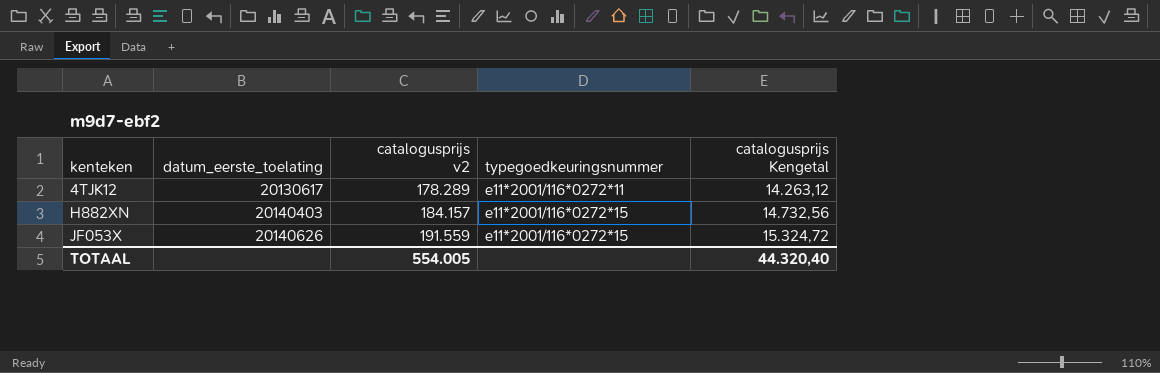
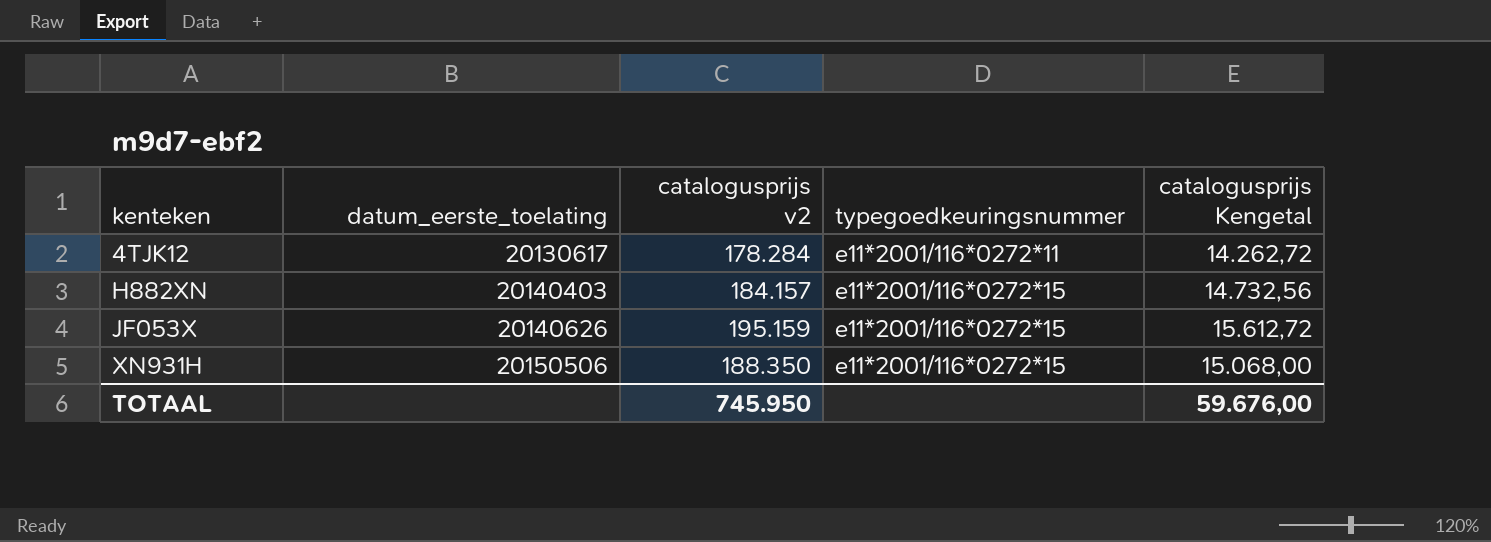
4TJK12 | catalogusprijs v2: 178.289 -> 178.284
4TJK12 | catalogusprijs Kengetal: 14.263,12 -> 14.262,72
JF053X | catalogusprijs v2: 191.559 -> 195.159
JF053X | catalogusprijs Kengetal: 15.324,72 -> 15.612,72
row XN931H: none -> 20150506 | 188.350 | e11*2001/116*0272*15 | 15.068,00
TOTAAL | catalogusprijs v2: 554.005 -> 745.950
TOTAAL | catalogusprijs Kengetal: 44.320,40 -> 59.676,00

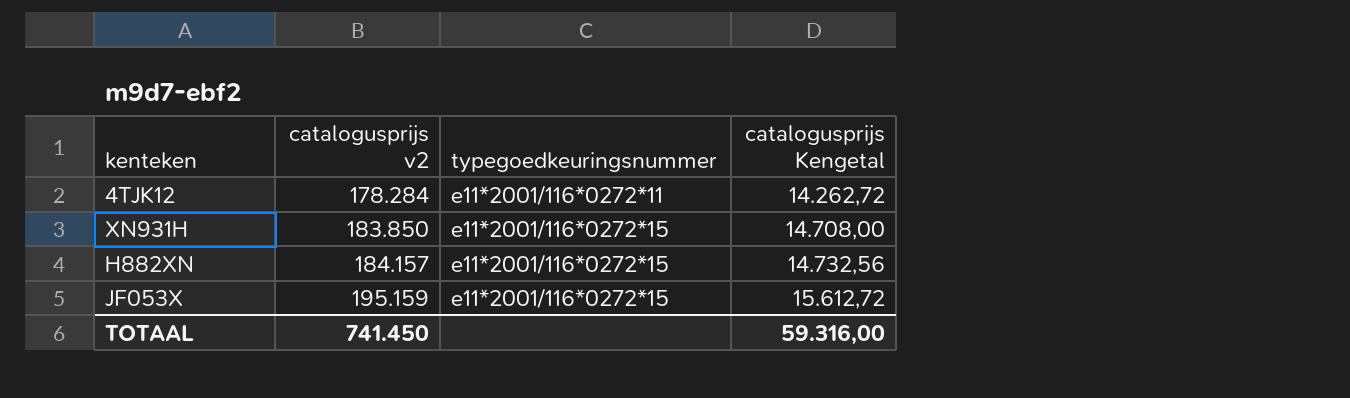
row order: kenteken ascending -> catalogusprijs v2 ascending
column datum_eerste_toelating | position: 2 -> none
XN931H | catalogusprijs v2: 188.350 -> 183.850
XN931H | catalogusprijs Kengetal: 15.068,00 -> 14.708,00
TOTAAL | catalogusprijs v2: 745.950 -> 741.450
TOTAAL | catalogusprijs Kengetal: 59.676,00 -> 59.316,00

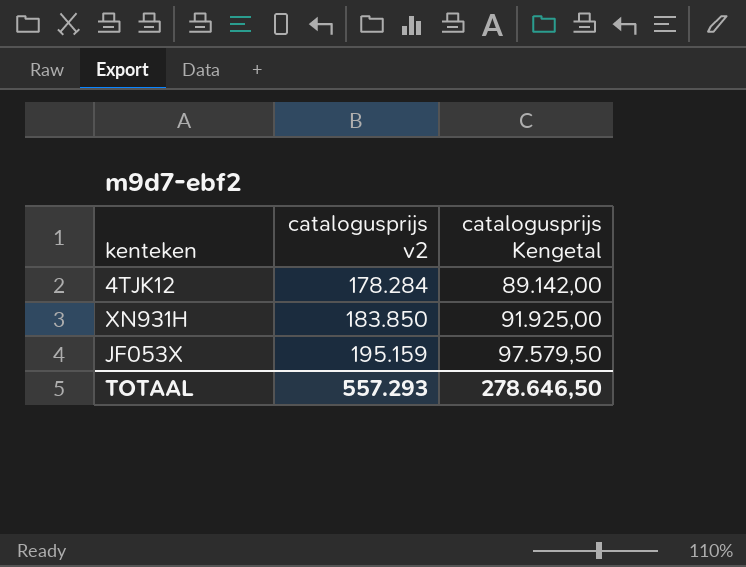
column typegoedkeuringsnummer | position: 3 -> none
column catalogusprijs Kengetal | formula: [catalogusprijs v2] * 0,08 -> [catalogusprijs v2] * 0,5
row H882XN: 184.157 | e11*2001/116*0272*15 | 14.732,56 -> none
TOTAAL | catalogusprijs v2: 741.450 -> 557.293
TOTAAL | catalogusprijs Kengetal: 59.316,00 -> 278.646,50

